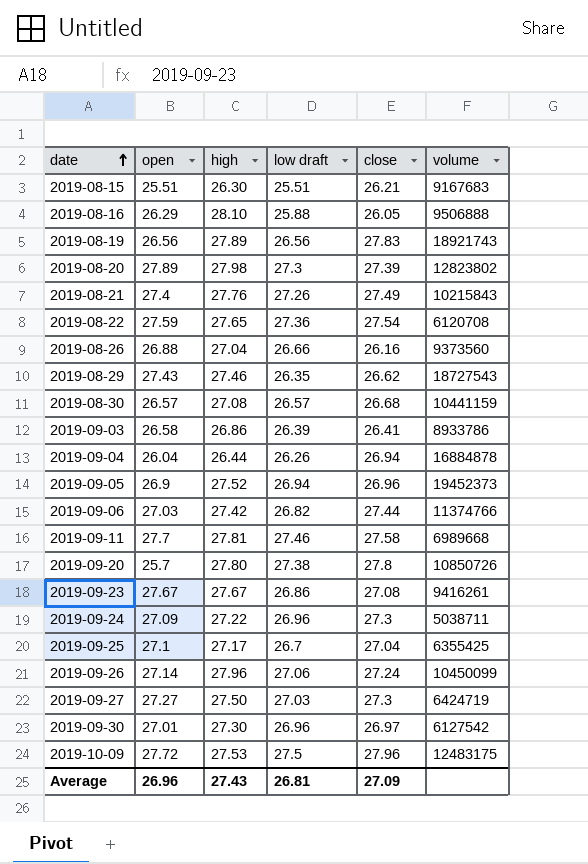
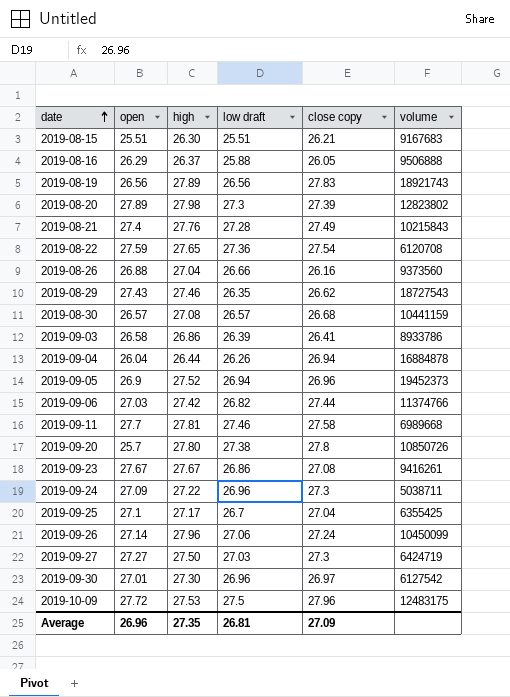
column name: close -> close copy
2019-08-16 | high: 28.10 -> 26.37
2019-08-21 | low draft: 27.26 -> 27.28
Average | high: 27.43 -> 27.35

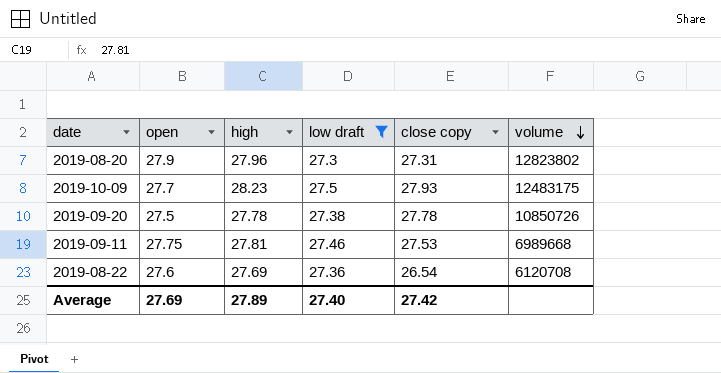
filter: none -> low draft >= 27.3
row order: date ascending -> volume descending
2019-08-20 | open: 27.89 -> 27.9
2019-08-20 | high: 27.98 -> 27.96
2019-08-20 | close copy: 27.39 -> 27.31
2019-10-09 | open: 27.72 -> 27.7
2019-10-09 | high: 27.53 -> 28.23
2019-10-09 | close copy: 27.96 -> 27.93
2019-09-20 | open: 25.7 -> 27.5
2019-09-20 | high: 27.80 -> 27.78
2019-09-20 | close copy: 27.8 -> 27.78
2019-09-11 | open: 27.7 -> 27.75
2019-09-11 | close copy: 27.58 -> 27.53
2019-08-22 | open: 27.59 -> 27.6
2019-08-22 | high: 27.65 -> 27.69
2019-08-22 | close copy: 27.54 -> 26.54
Average | open: 26.96 -> 27.69
Average | high: 27.35 -> 27.89
Average | low draft: 26.81 -> 27.40
Average | close copy: 27.09 -> 27.42

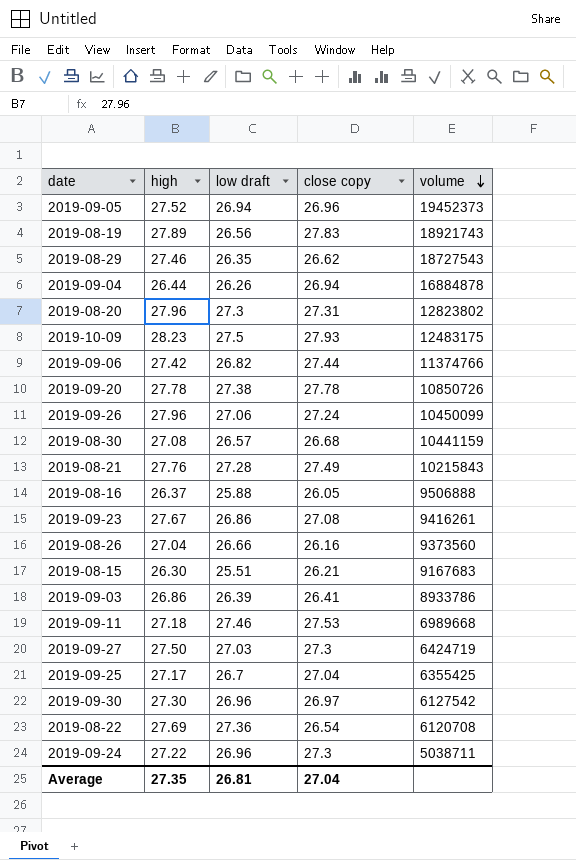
filter: low draft >= 27.3 -> none
column open | position: 2 -> none
2019-09-11 | high: 27.81 -> 27.18
Average | high: 27.89 -> 27.35
Average | low draft: 27.40 -> 26.81
Average | close copy: 27.42 -> 27.04

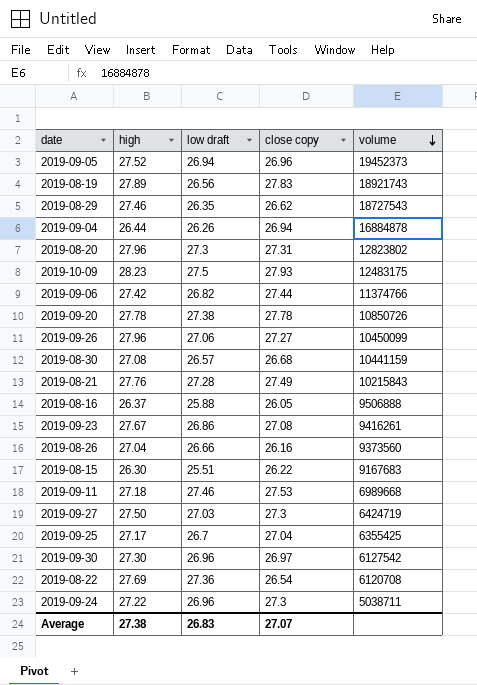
row 2019-09-03: 26.86 | 26.39 | 26.41 | 8933786 -> none
2019-09-26 | close copy: 27.24 -> 27.27
2019-08-15 | close copy: 26.21 -> 26.22
Average | high: 27.35 -> 27.38
Average | low draft: 26.81 -> 26.83
Average | close copy: 27.04 -> 27.07

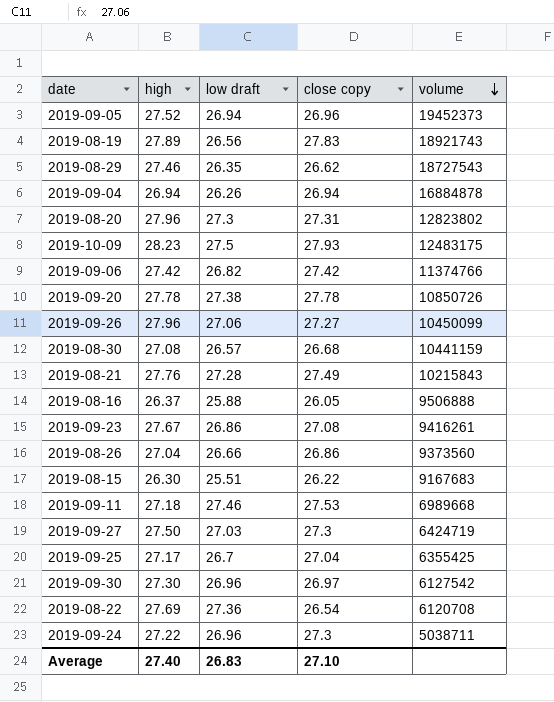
2019-09-04 | high: 26.44 -> 26.94
2019-09-06 | close copy: 27.44 -> 27.42
2019-08-26 | close copy: 26.16 -> 26.86
Average | high: 27.38 -> 27.40
Average | close copy: 27.07 -> 27.10

